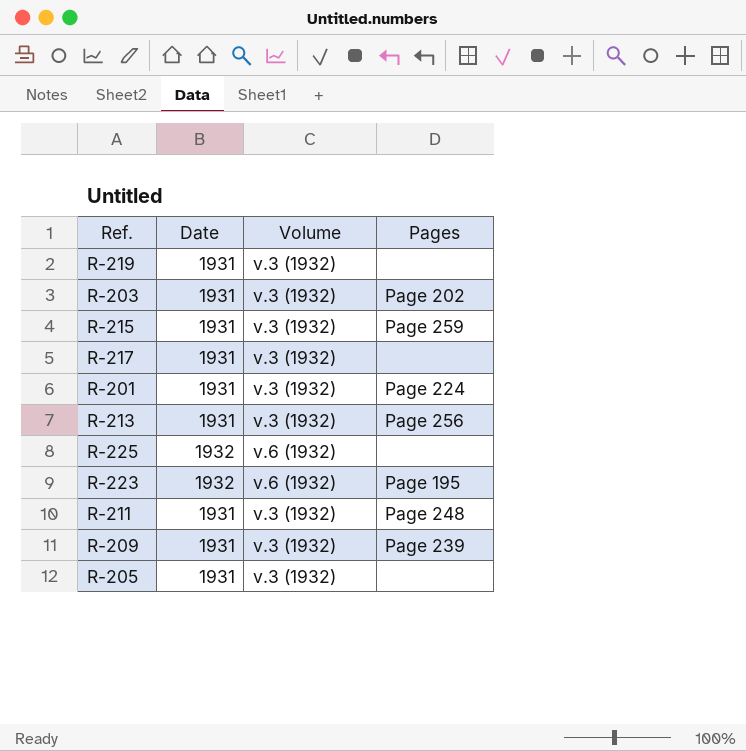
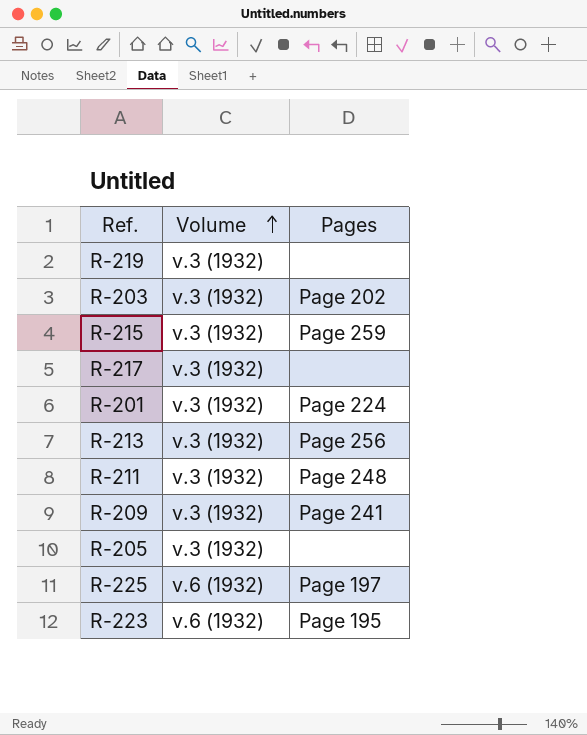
row order: none -> Volume ascending
column Date | position: 2 -> none
R-209 | Pages: Page 239 -> Page 241
R-225 | Pages: none -> Page 197

